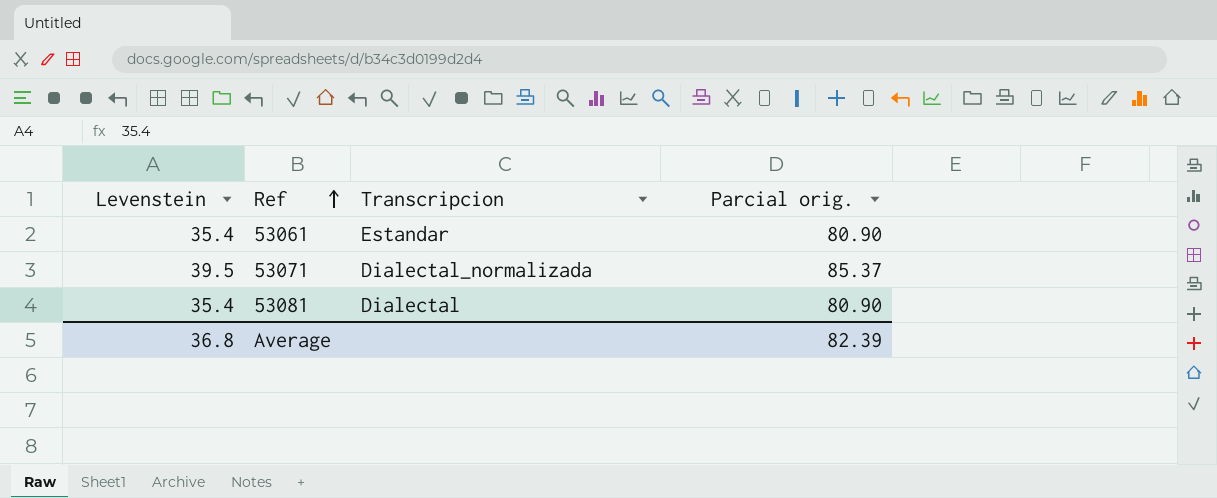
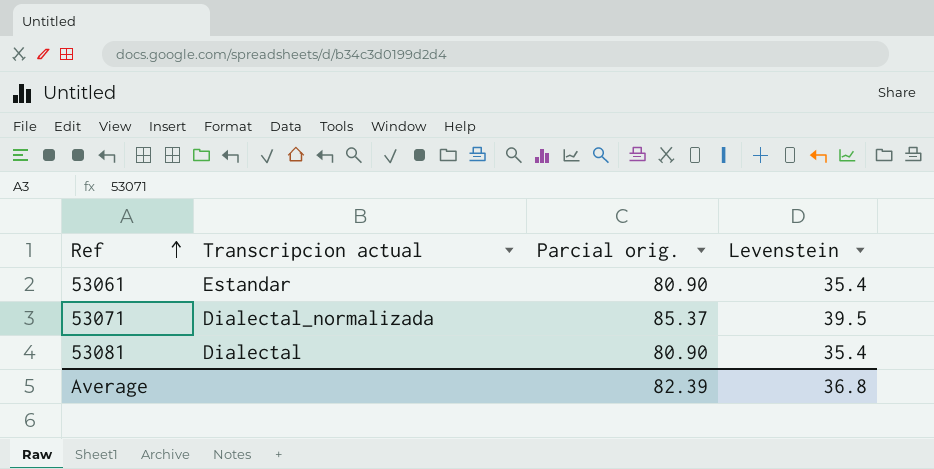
column name: Transcripcion -> Transcripcion actual
column Levenstein | position: 1 -> 4

